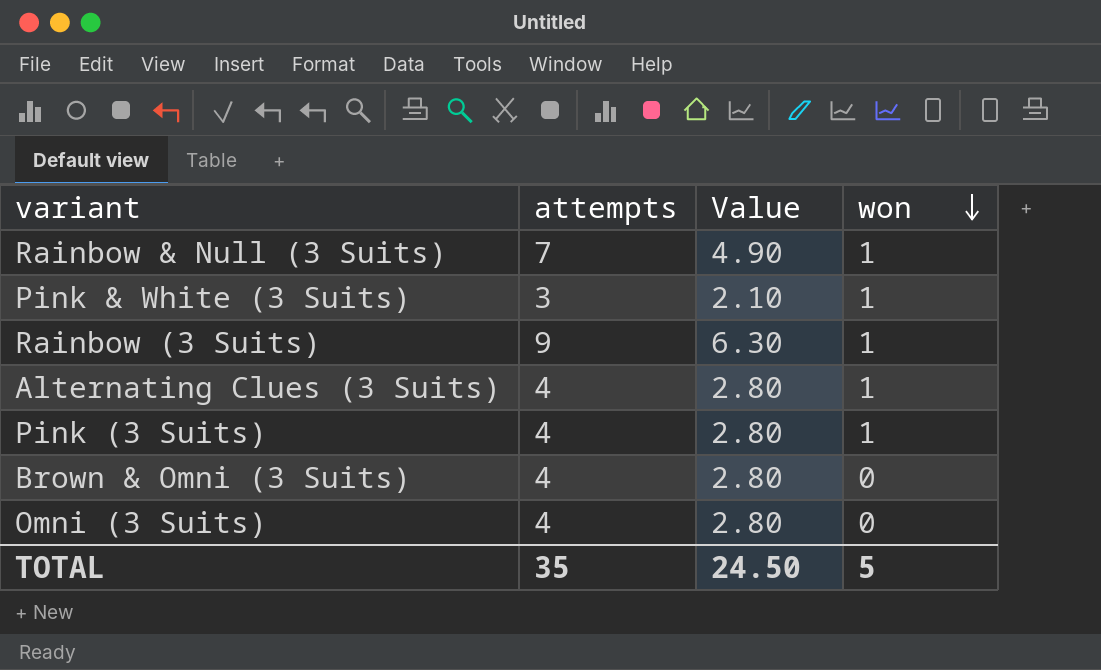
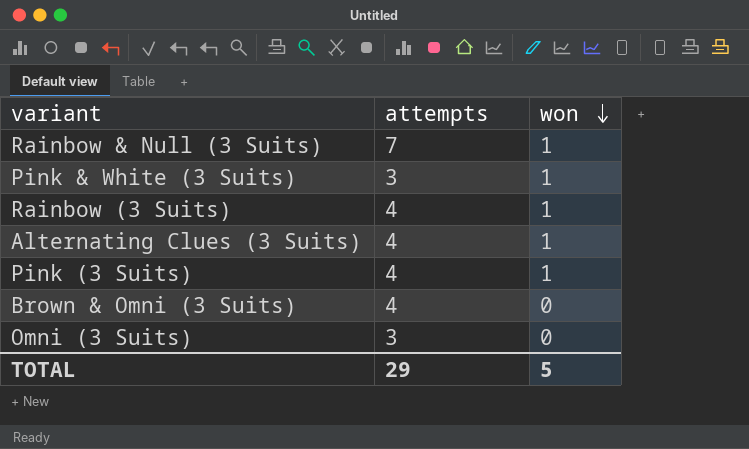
column Value | formula: [attempts] * 0.7 -> none
Rainbow (3 Suits) | attempts: 9 -> 4
Omni (3 Suits) | attempts: 4 -> 3
TOTAL | attempts: 35 -> 29

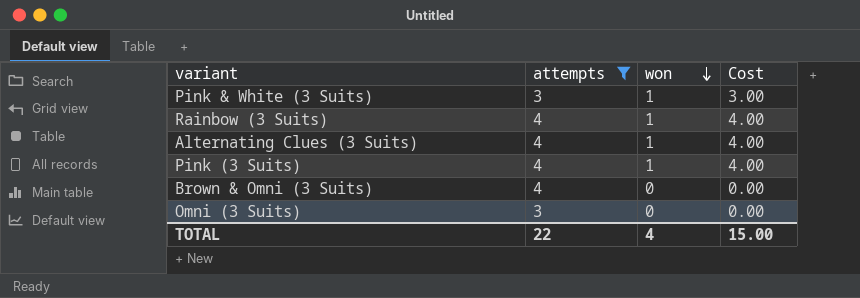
filter: none -> attempts != 7
column Cost | formula: none -> [attempts] * [won]
TOTAL | attempts: 29 -> 22
TOTAL | won: 5 -> 4

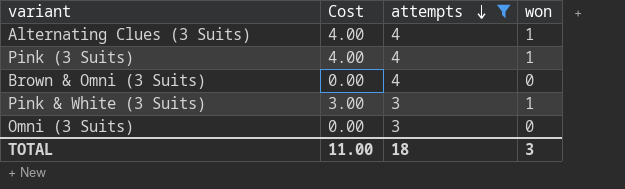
row order: won descending -> attempts descending
column Cost | position: 4 -> 2
row Rainbow (3 Suits): 4 | 1 | 4.00 -> none
TOTAL | Cost: 15.00 -> 11.00
TOTAL | attempts: 22 -> 18
TOTAL | won: 4 -> 3

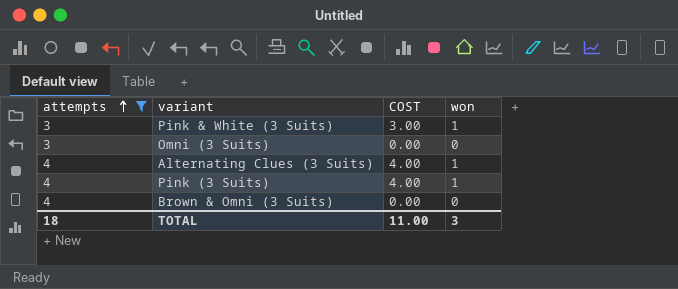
row order: attempts descending -> attempts ascending
column attempts | position: 3 -> 1
column name: Cost -> COST

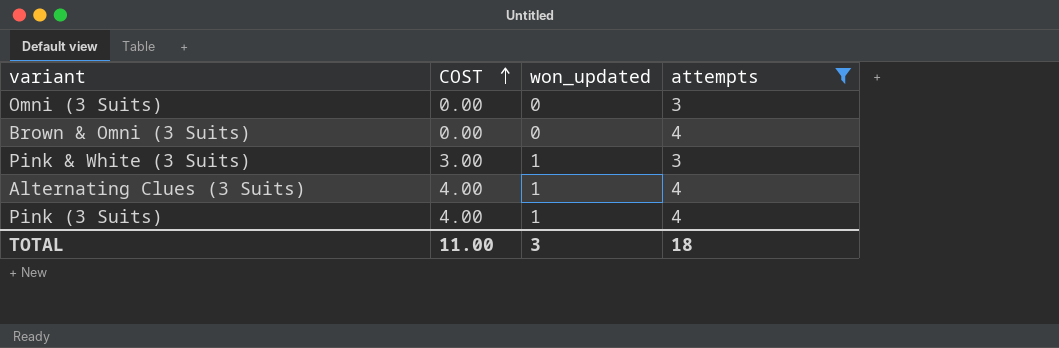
row order: attempts ascending -> COST ascending
column name: won -> won_updated
column attempts | position: 1 -> 4

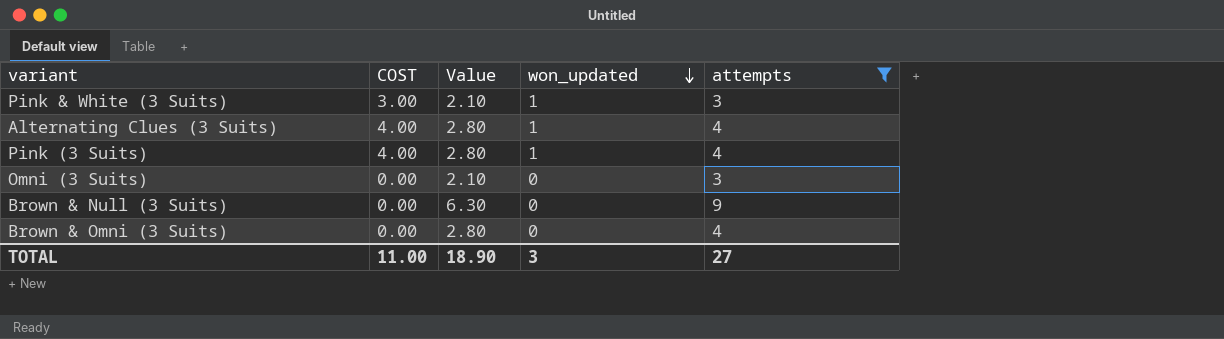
row order: COST ascending -> won_updated descending
column Value | formula: none -> [attempts] * 0.7
row Brown & Null (3 Suits): none -> 0.00 | 6.30 | 0 | 9
TOTAL | attempts: 18 -> 27

